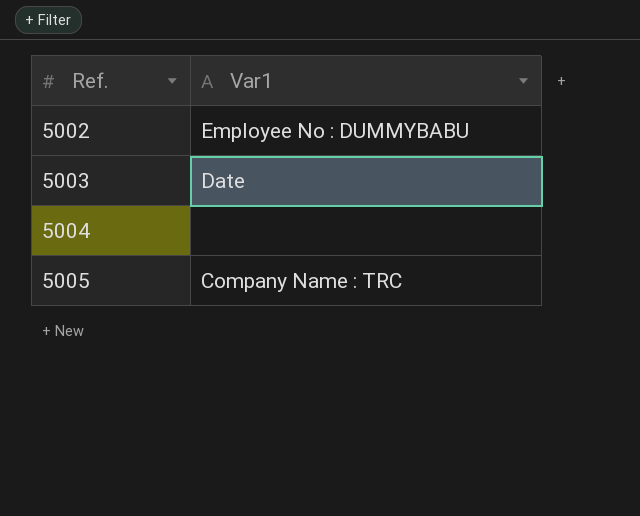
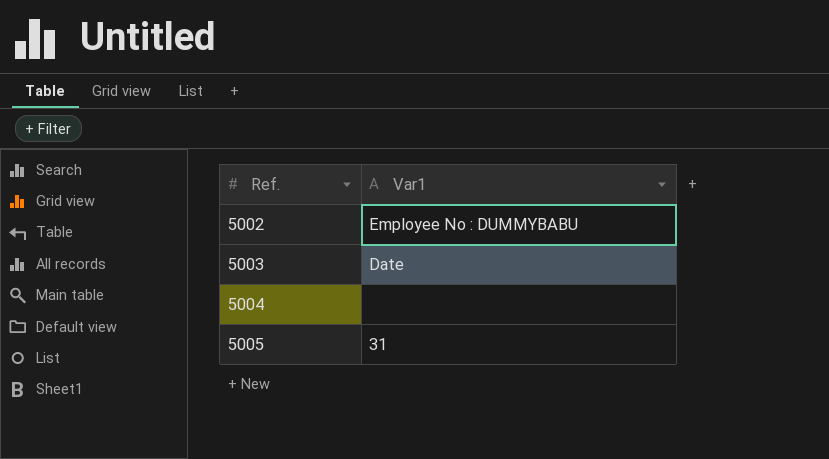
5005 | Var1: Company Name : TRC -> 31

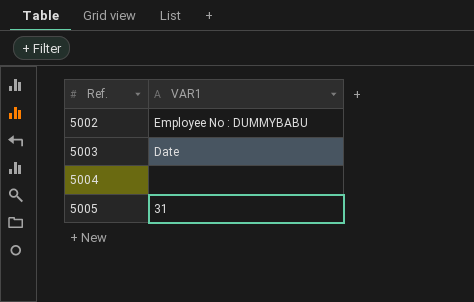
column name: Var1 -> VAR1

